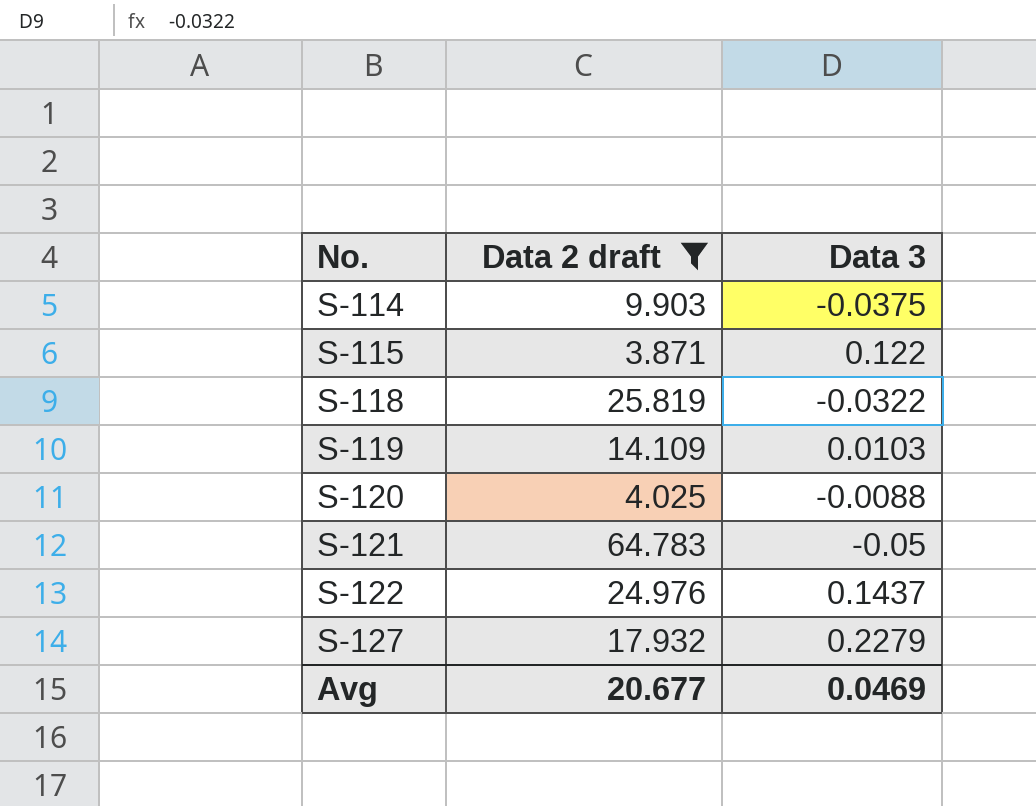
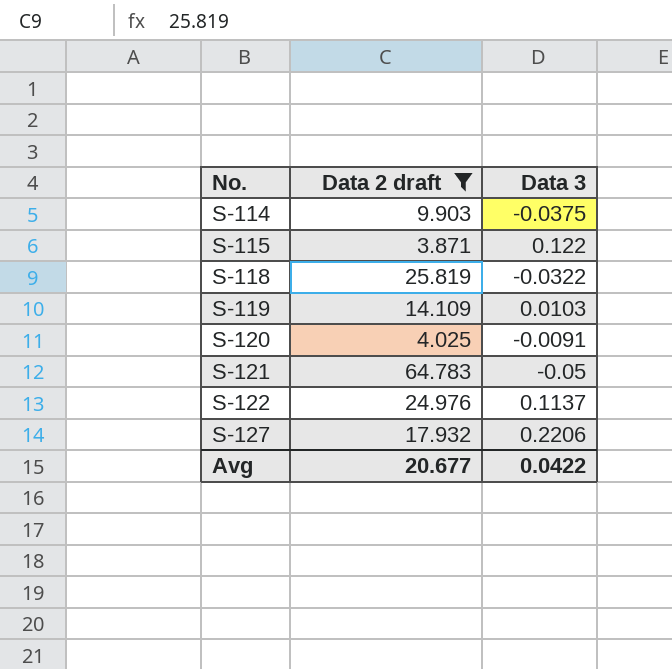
S-120 | Data 3: -0.0088 -> -0.0091
S-122 | Data 3: 0.1437 -> 0.1137
S-127 | Data 3: 0.2279 -> 0.2206
Avg | Data 3: 0.0469 -> 0.0422

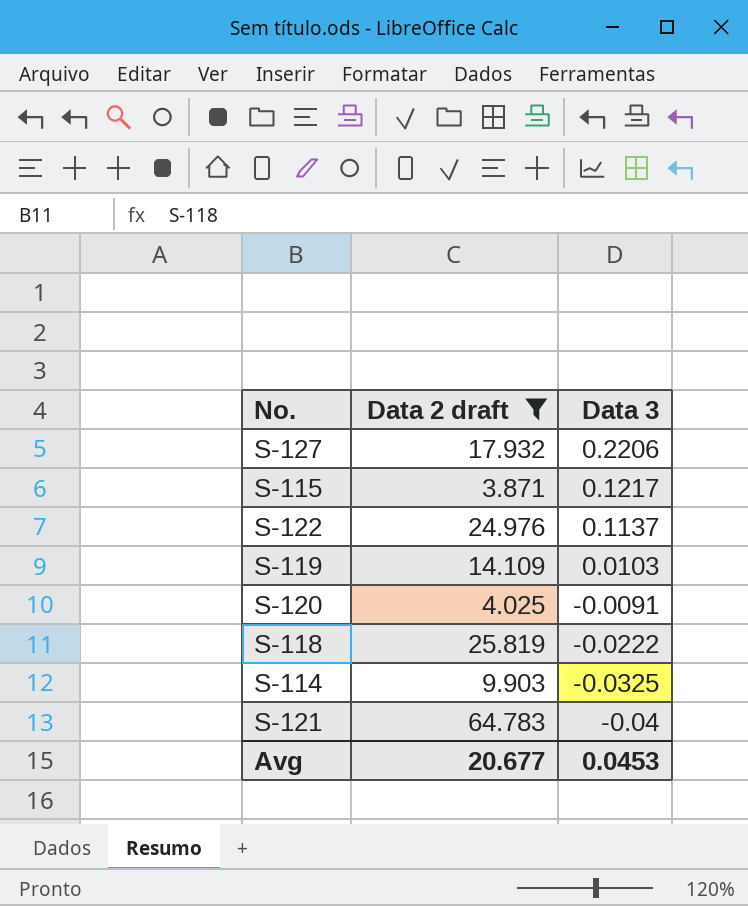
row order: No. ascending -> Data 3 descending
S-115 | Data 3: 0.122 -> 0.1217
S-118 | Data 3: -0.0322 -> -0.0222
S-114 | Data 3: -0.0375 -> -0.0325
S-121 | Data 3: -0.05 -> -0.04
Avg | Data 3: 0.0422 -> 0.0453

